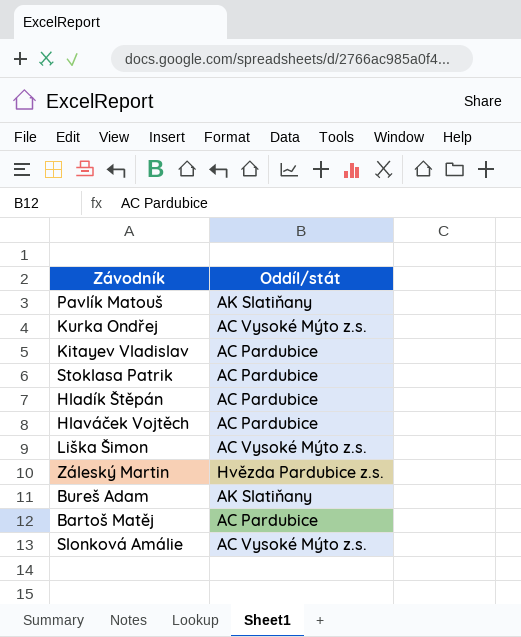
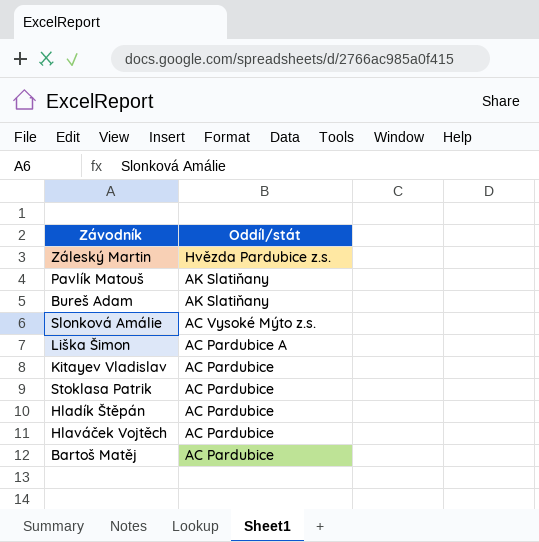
row order: none -> Oddíl/stát descending
row Kurka Ondřej: AC Vysoké Mýto z.s. -> none
Liška Šimon | Oddíl/stát: AC Vysoké Mýto z.s. -> AC Pardubice A

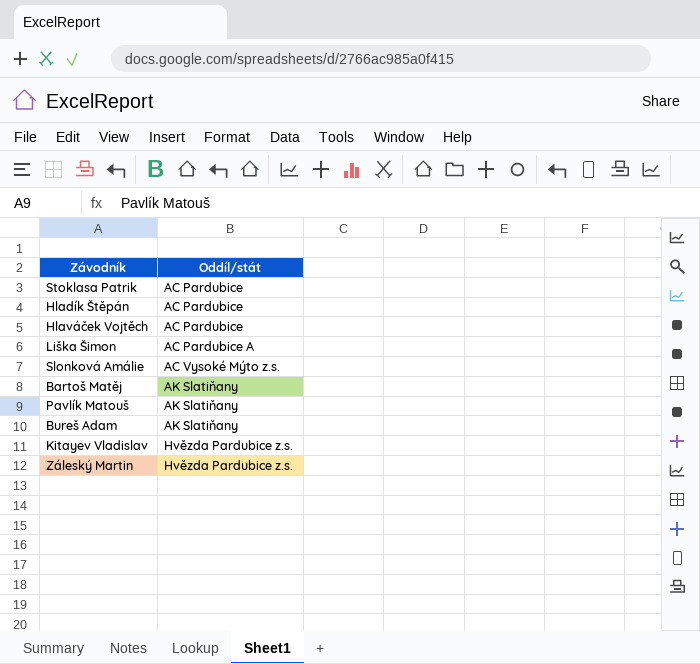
row order: Oddíl/stát descending -> Oddíl/stát ascending
Bartoš Matěj | Oddíl/stát: AC Pardubice -> AK Slatiňany
Kitayev Vladislav | Oddíl/stát: AC Pardubice -> Hvězda Pardubice z.s.

